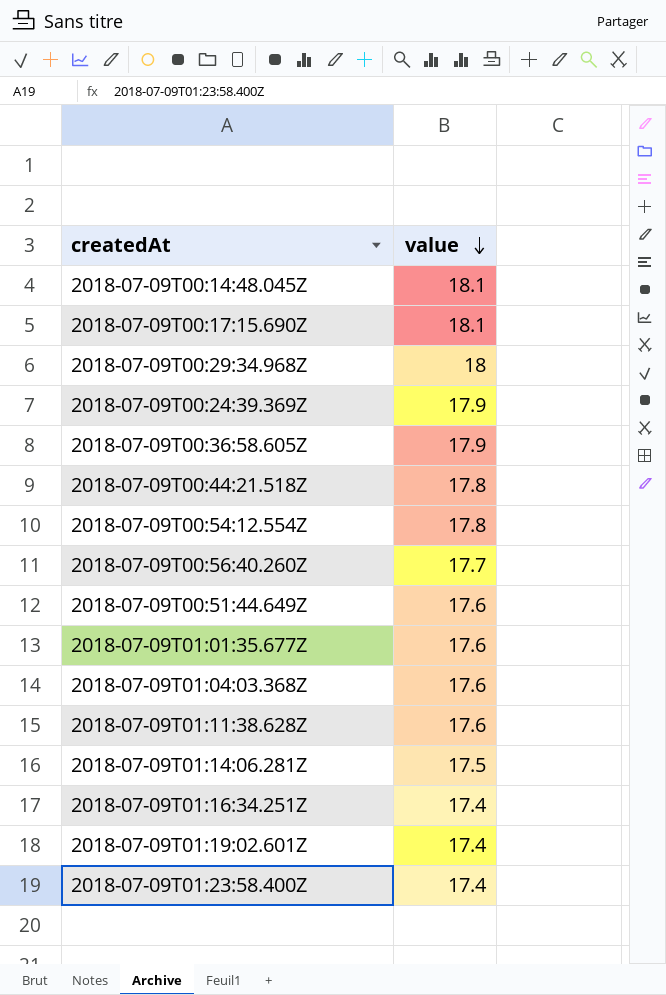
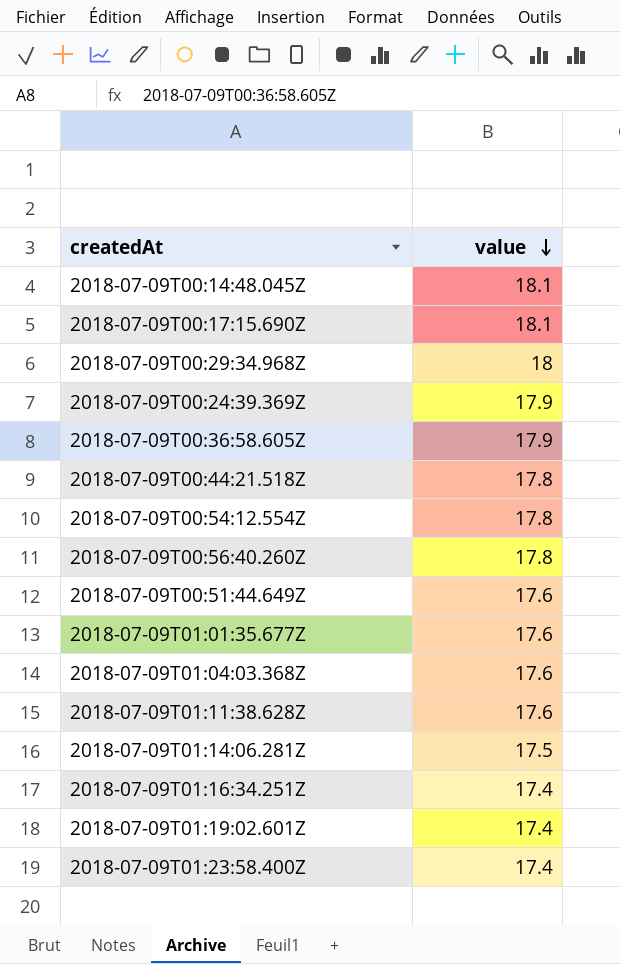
2018-07-09T00:56:40.260Z | value: 17.7 -> 17.8

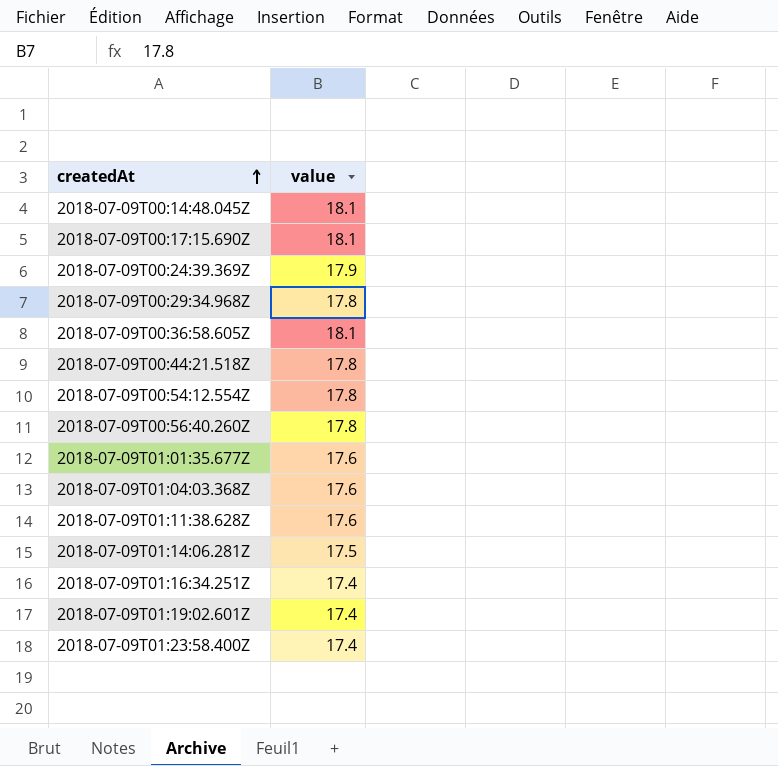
row order: value descending -> createdAt ascending
row 2018-07-09T00:51:44.649Z: 17.6 -> none
2018-07-09T00:29:34.968Z | value: 18 -> 17.8
2018-07-09T00:36:58.605Z | value: 17.9 -> 18.1

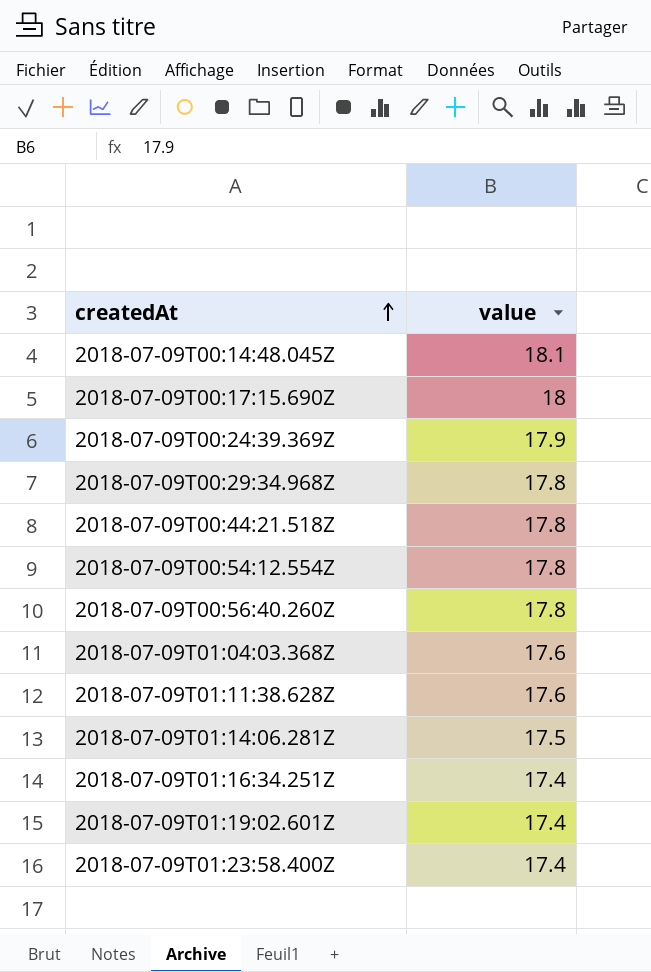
row 2018-07-09T00:36:58.605Z: 18.1 -> none
row 2018-07-09T01:01:35.677Z: 17.6 -> none
2018-07-09T00:17:15.690Z | value: 18.1 -> 18

